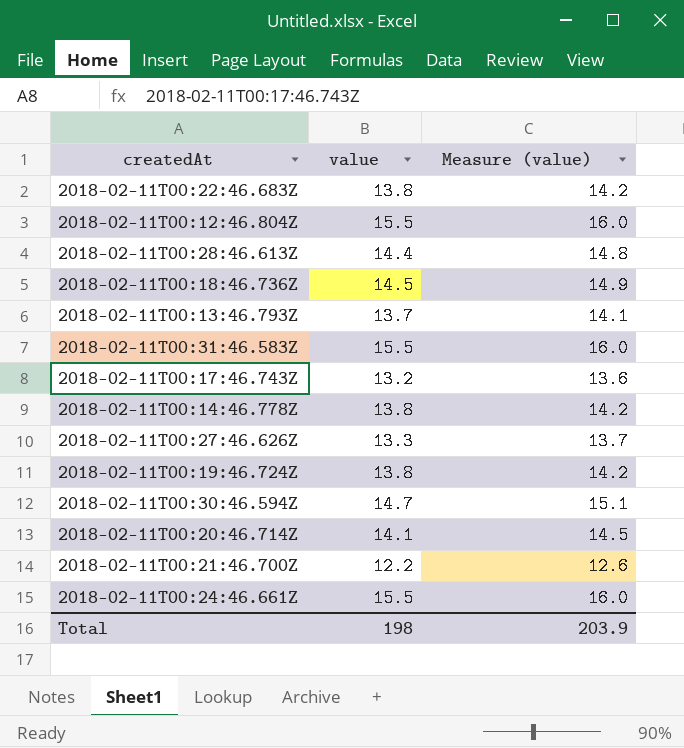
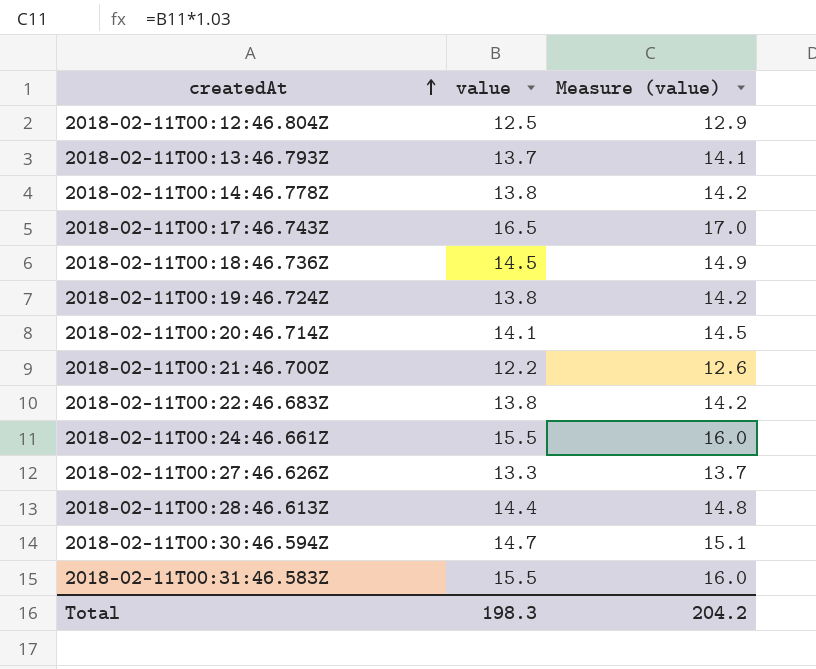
row order: none -> createdAt ascending
2018-02-11T00:12:46.804Z | value: 15.5 -> 12.5
2018-02-11T00:12:46.804Z | Measure (value): 16.0 -> 12.9
2018-02-11T00:17:46.743Z | value: 13.2 -> 16.5
2018-02-11T00:17:46.743Z | Measure (value): 13.6 -> 17.0
Total | value: 198 -> 198.3
Total | Measure (value): 203.9 -> 204.2

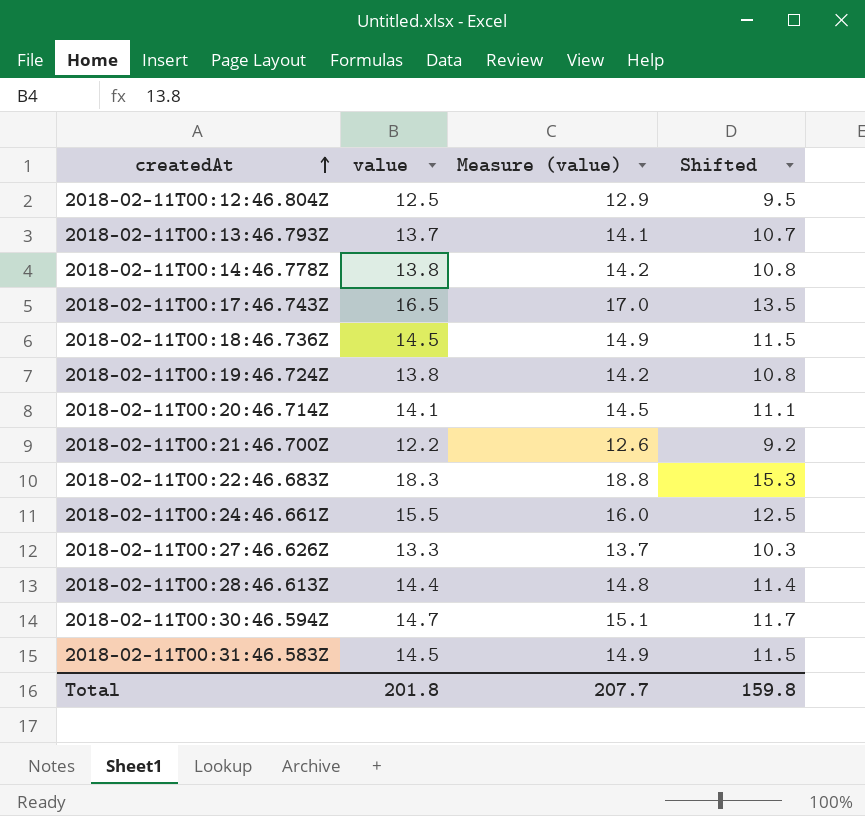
column Shifted | formula: none -> [value] - 3
2018-02-11T00:22:46.683Z | value: 13.8 -> 18.3
2018-02-11T00:22:46.683Z | Measure (value): 14.2 -> 18.8
2018-02-11T00:31:46.583Z | value: 15.5 -> 14.5
2018-02-11T00:31:46.583Z | Measure (value): 16.0 -> 14.9
Total | value: 198.3 -> 201.8
Total | Measure (value): 204.2 -> 207.7

